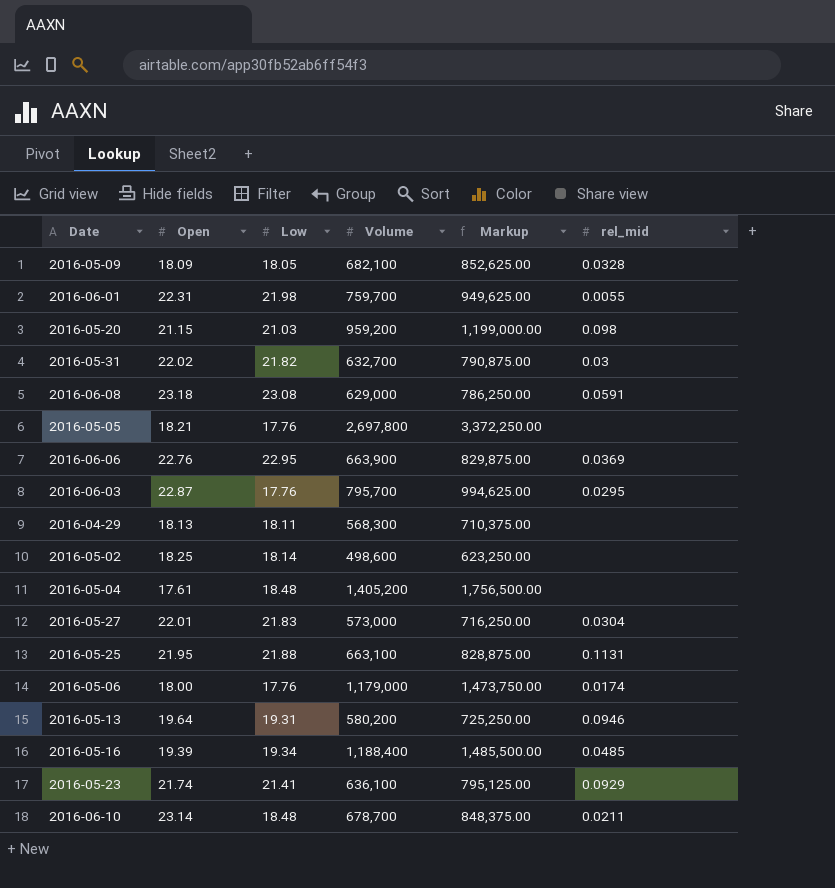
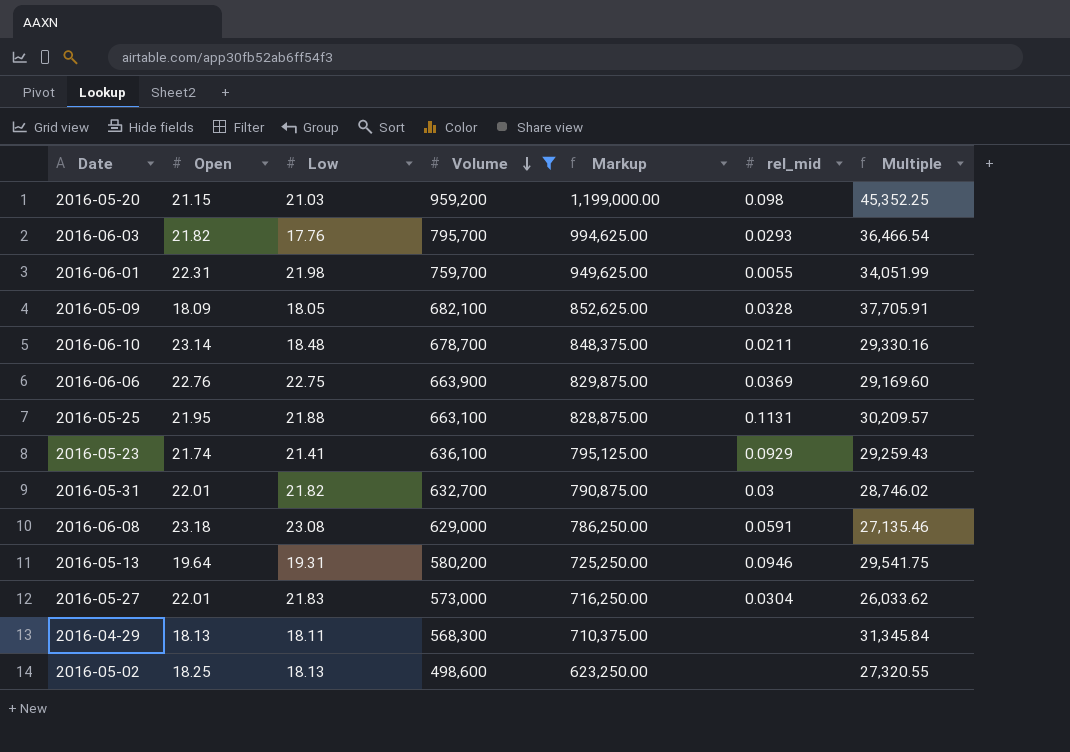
filter: none -> Volume <= 959,200
row order: none -> Volume descending
column Multiple | formula: none -> [Volume] / [Open]
2016-06-03 | Open: 22.87 -> 21.82
2016-06-03 | rel_mid: 0.0295 -> 0.0293
2016-06-06 | Low: 22.95 -> 22.75
2016-05-31 | Open: 22.02 -> 22.01
2016-05-02 | Low: 18.14 -> 18.13

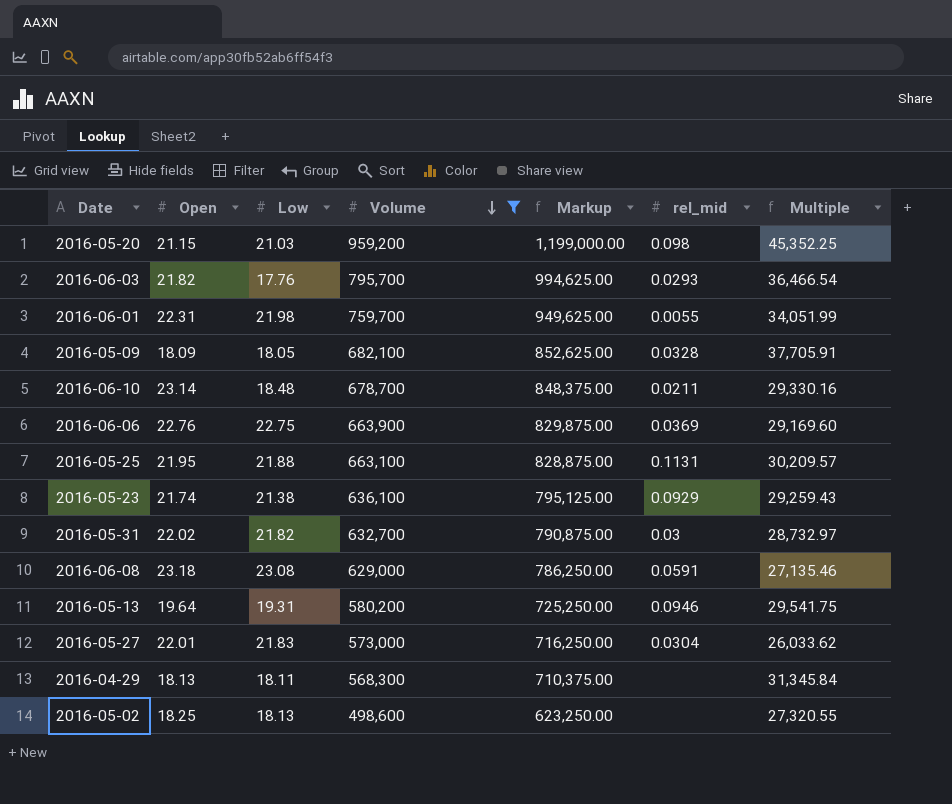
2016-05-23 | Low: 21.41 -> 21.38
2016-05-31 | Open: 22.01 -> 22.02
2016-05-31 | Multiple: 28,746.02 -> 28,732.97

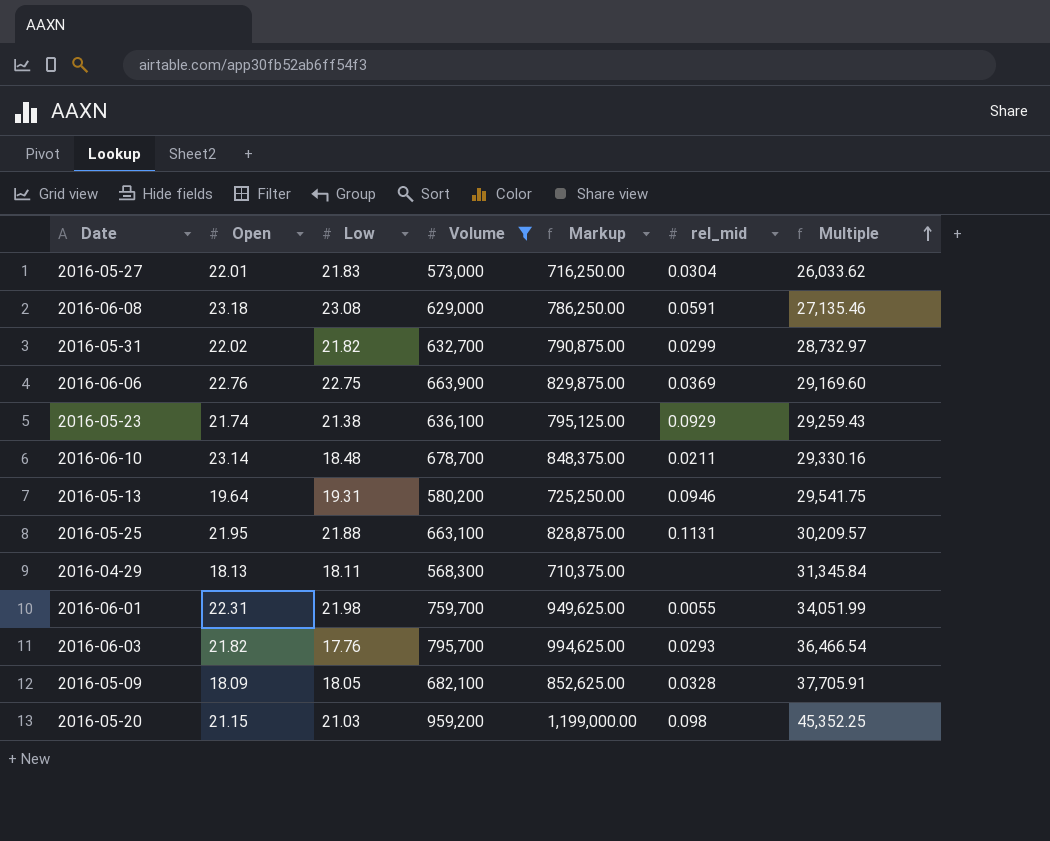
row order: Volume descending -> Multiple ascending
row 2016-05-02: 18.25 | 18.13 | 498,600 | 623,250.00 | none | 27,320.55 -> none
2016-05-31 | rel_mid: 0.03 -> 0.0299

